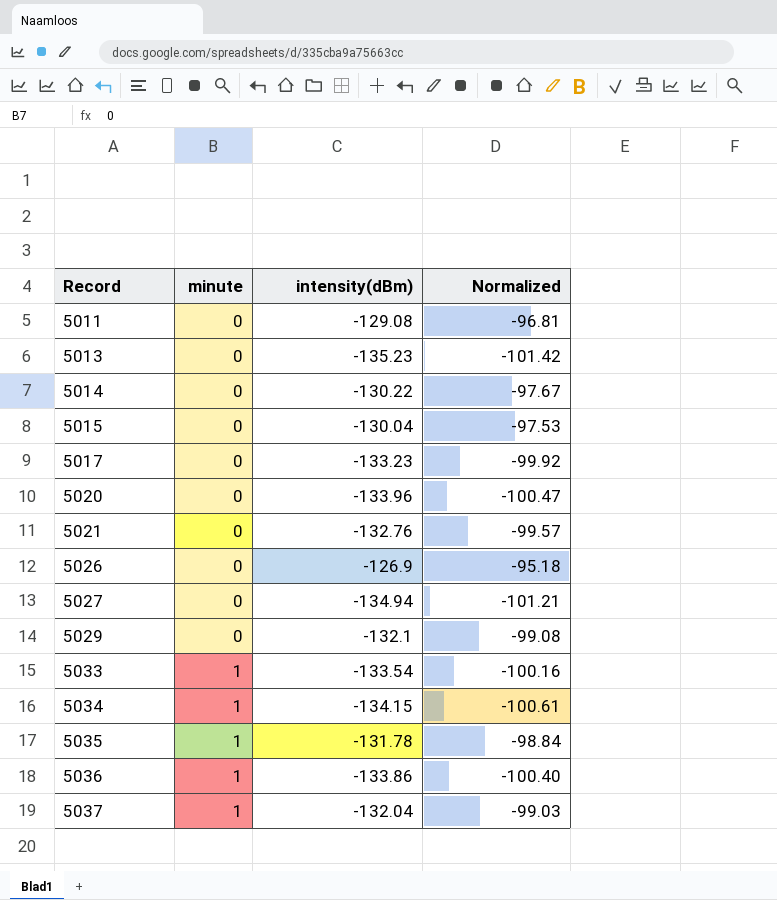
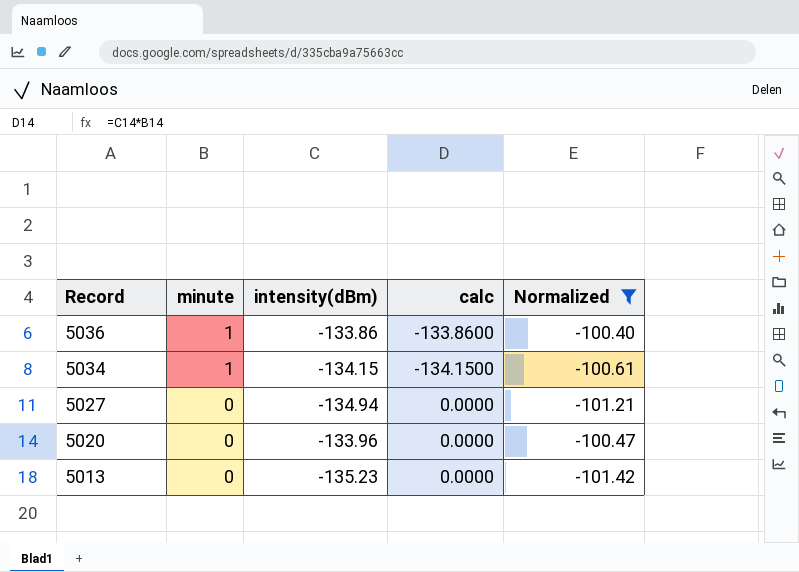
filter: none -> Normalized <= -100.40
row order: Record ascending -> Record descending
column calc | formula: none -> [minute] * [intensity(dBm)]

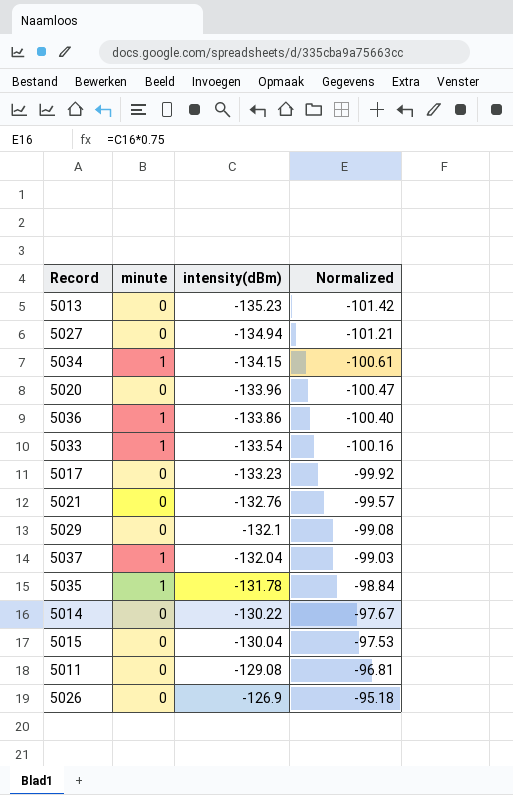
filter: Normalized <= -100.40 -> none
row order: Record descending -> intensity(dBm) ascending
column calc | formula: [minute] * [intensity(dBm)] -> none

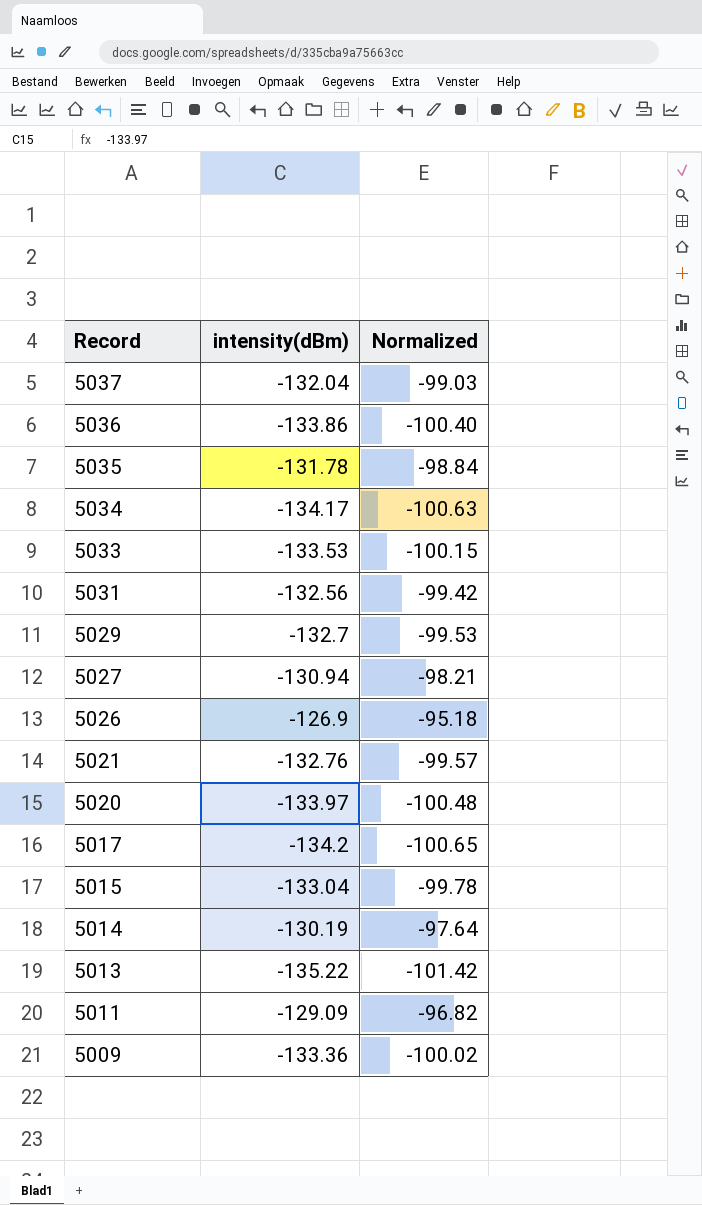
row order: intensity(dBm) ascending -> Record descending
column minute | position: 2 -> none
5034 | intensity(dBm): -134.15 -> -134.17
5034 | Normalized: -100.61 -> -100.63
5033 | intensity(dBm): -133.54 -> -133.53
5033 | Normalized: -100.16 -> -100.15
row 5031: none -> -132.56 | -99.42
5029 | intensity(dBm): -132.1 -> -132.7
5029 | Normalized: -99.08 -> -99.53
5027 | intensity(dBm): -134.94 -> -130.94
5027 | Normalized: -101.21 -> -98.21
5020 | intensity(dBm): -133.96 -> -133.97
5020 | Normalized: -100.47 -> -100.48
5017 | intensity(dBm): -133.23 -> -134.2
5017 | Normalized: -99.92 -> -100.65
5015 | intensity(dBm): -130.04 -> -133.04
5015 | Normalized: -97.53 -> -99.78
5014 | intensity(dBm): -130.22 -> -130.19
5014 | Normalized: -97.67 -> -97.64
5013 | intensity(dBm): -135.23 -> -135.22
5011 | intensity(dBm): -129.08 -> -129.09
5011 | Normalized: -96.81 -> -96.82
row 5009: none -> -133.36 | -100.02

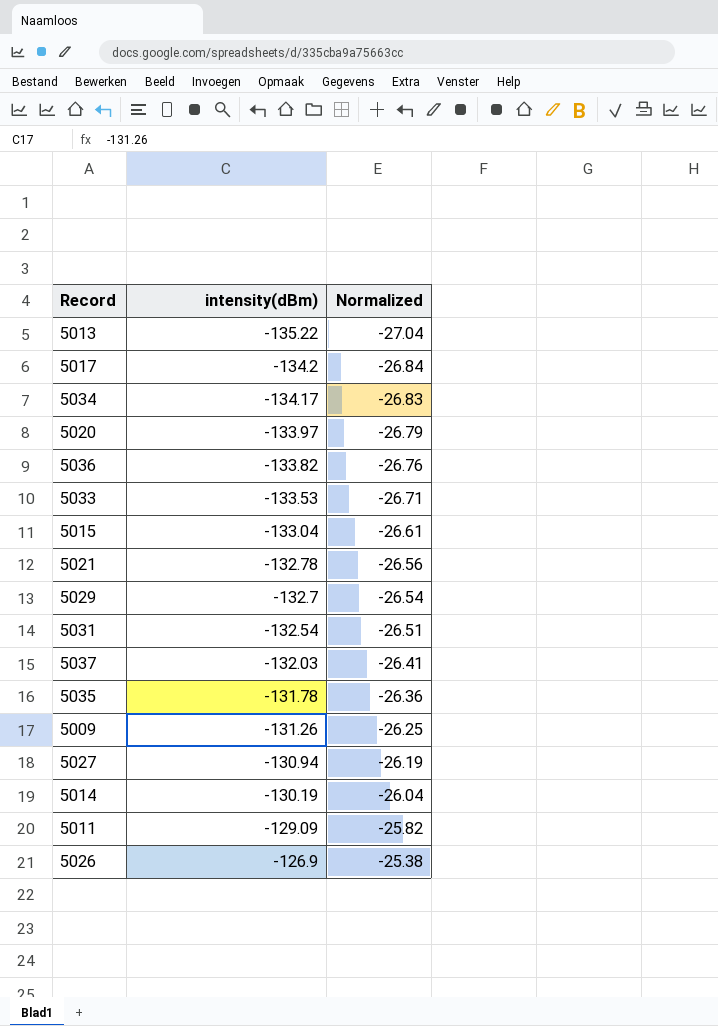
row order: Record descending -> intensity(dBm) ascending
column Normalized | formula: [intensity(dBm)] * 0.75 -> [intensity(dBm)] * 0.2
5036 | intensity(dBm): -133.86 -> -133.82
5021 | intensity(dBm): -132.76 -> -132.78
5031 | intensity(dBm): -132.56 -> -132.54
5037 | intensity(dBm): -132.04 -> -132.03
5009 | intensity(dBm): -133.36 -> -131.26

